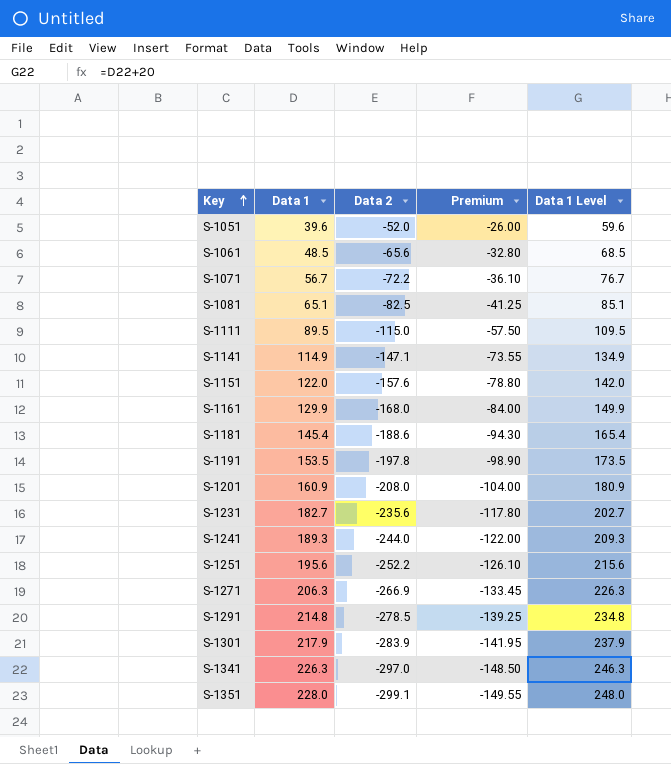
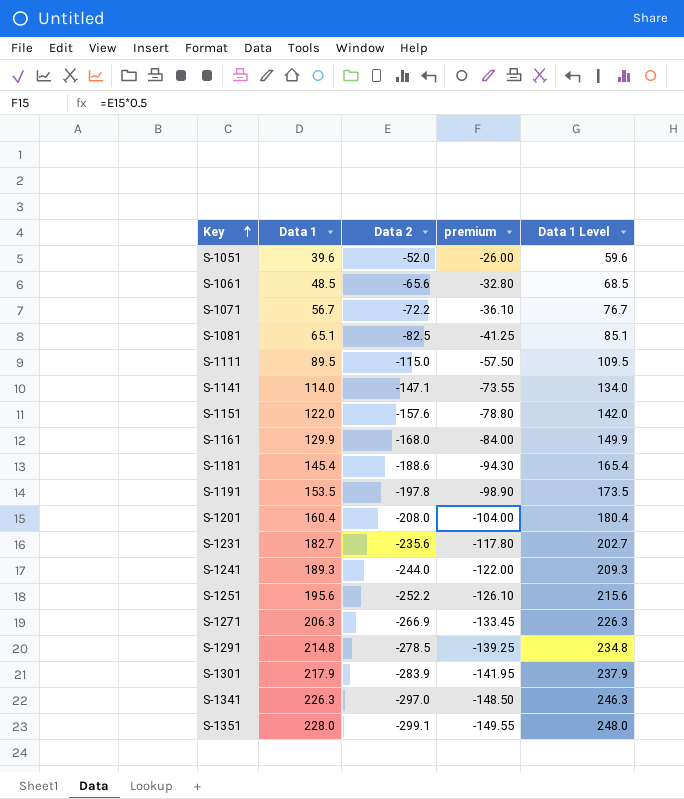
column name: Premium -> premium
S-1141 | Data 1: 114.9 -> 114.0
S-1141 | Data 1 Level: 134.9 -> 134.0
S-1201 | Data 1: 160.9 -> 160.4
S-1201 | Data 1 Level: 180.9 -> 180.4

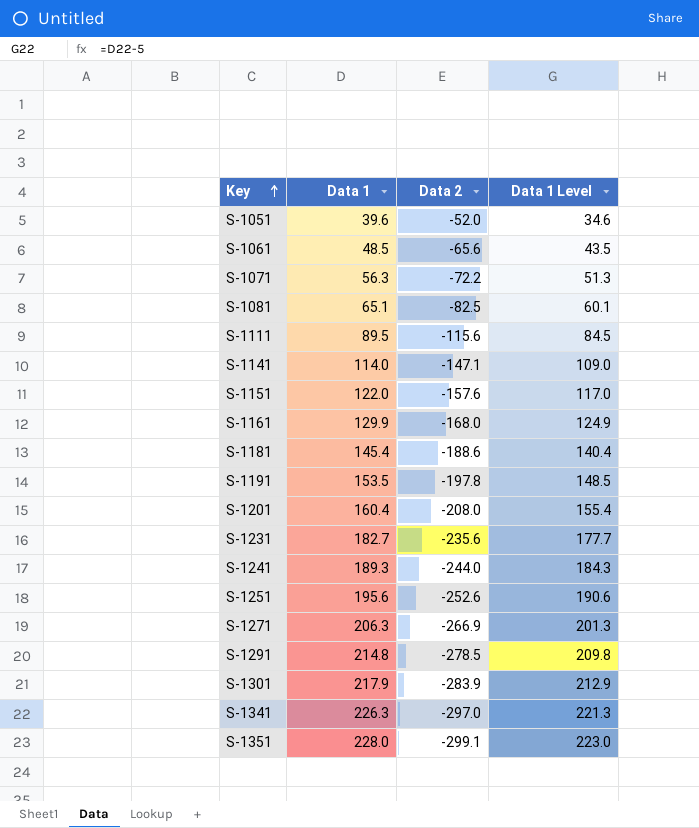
column premium | formula: [Data 2] * 0.5 -> none
column Data 1 Level | formula: [Data 1] + 20 -> [Data 1] - 5
S-1071 | Data 1: 56.7 -> 56.3
S-1111 | Data 2: -115.0 -> -115.6
S-1251 | Data 2: -252.2 -> -252.6

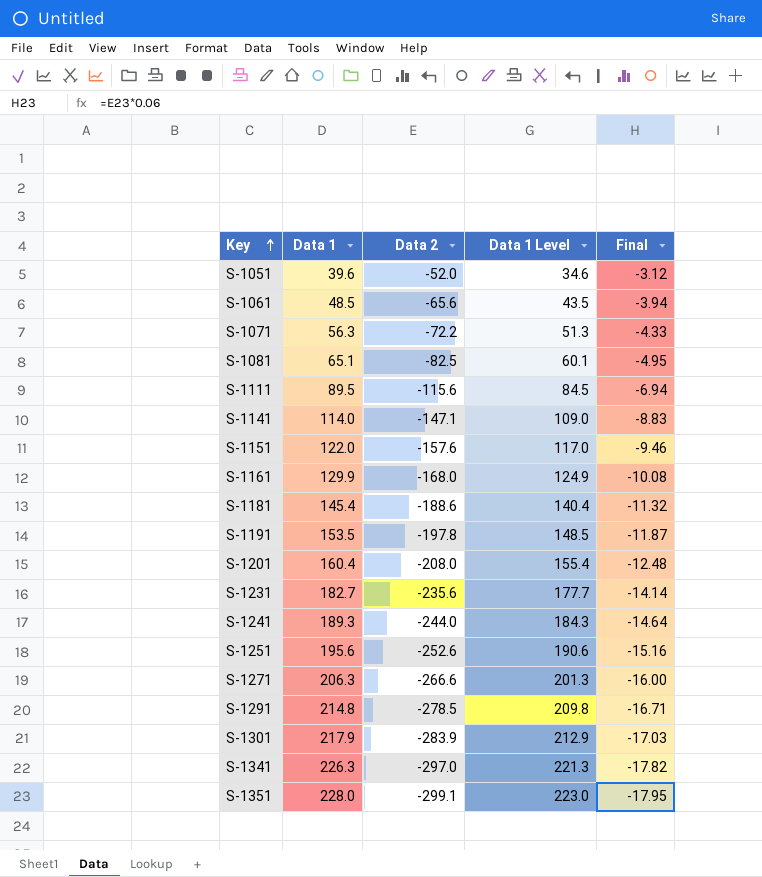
column Final | formula: none -> [Data 2] * 0.06
S-1271 | Data 2: -266.9 -> -266.6

